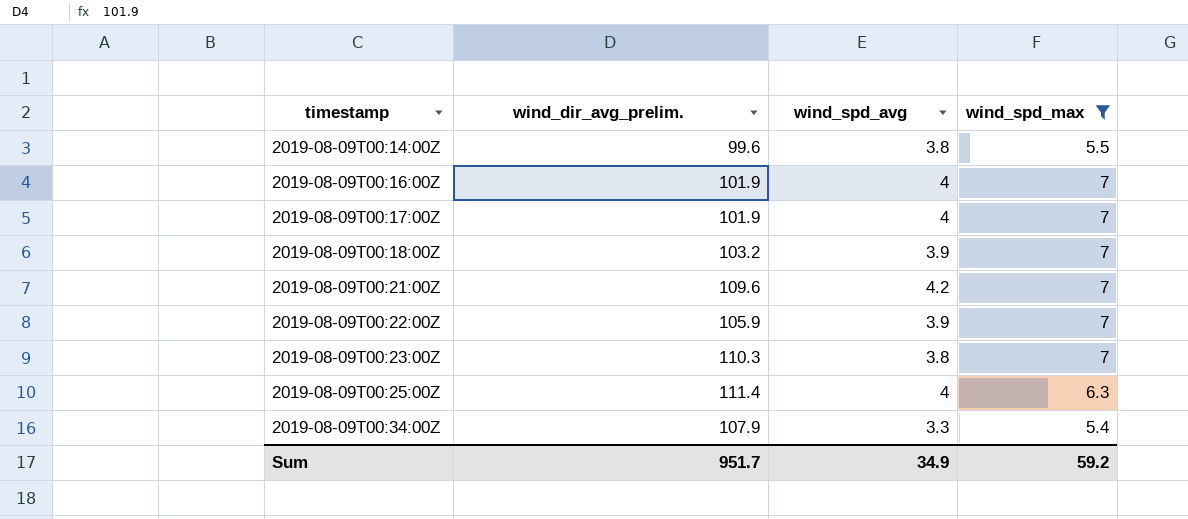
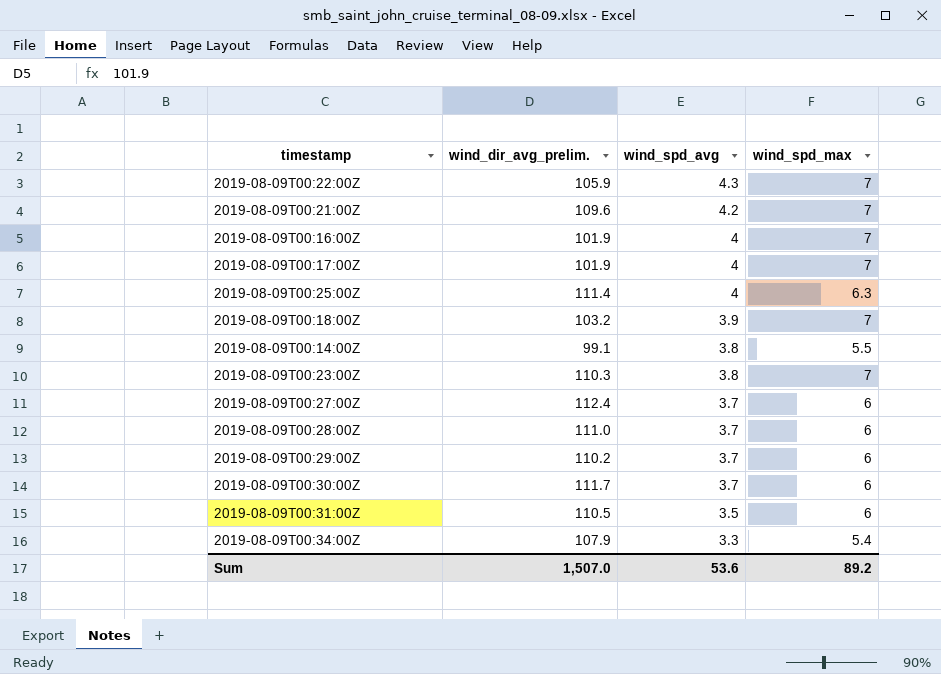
filter: wind_spd_max != 6 -> none
row order: timestamp ascending -> wind_spd_avg descending
2019-08-09T00:22:00Z | wind_spd_avg: 3.9 -> 4.3
2019-08-09T00:14:00Z | wind_dir_avg_prelim.: 99.6 -> 99.1
Sum | wind_dir_avg_prelim.: 951.7 -> 1,507.0
Sum | wind_spd_avg: 34.9 -> 53.6
Sum | wind_spd_max: 59.2 -> 89.2

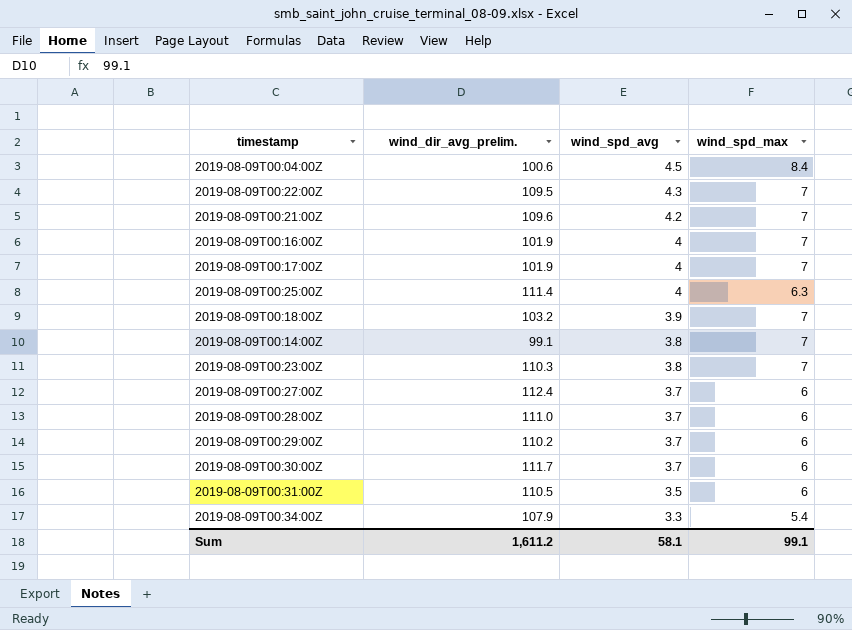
row 2019-08-09T00:04:00Z: none -> 100.6 | 4.5 | 8.4
2019-08-09T00:22:00Z | wind_dir_avg_prelim.: 105.9 -> 109.5
2019-08-09T00:14:00Z | wind_spd_max: 5.5 -> 7
Sum | wind_dir_avg_prelim.: 1,507.0 -> 1,611.2
Sum | wind_spd_avg: 53.6 -> 58.1
Sum | wind_spd_max: 89.2 -> 99.1

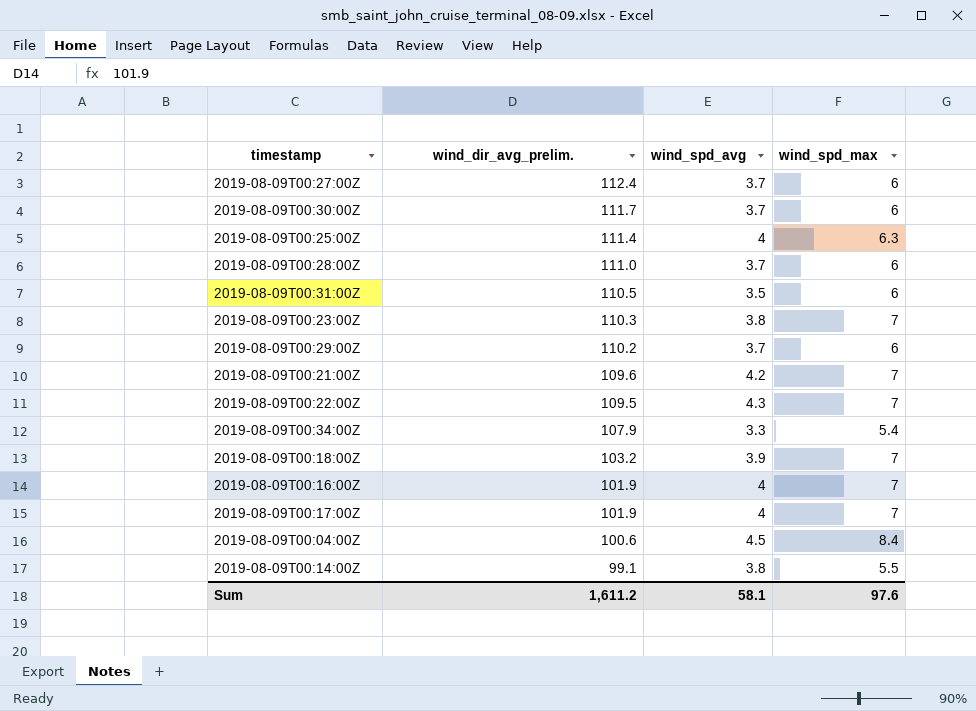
row order: wind_spd_avg descending -> wind_dir_avg_prelim. descending
2019-08-09T00:14:00Z | wind_spd_max: 7 -> 5.5
Sum | wind_spd_max: 99.1 -> 97.6

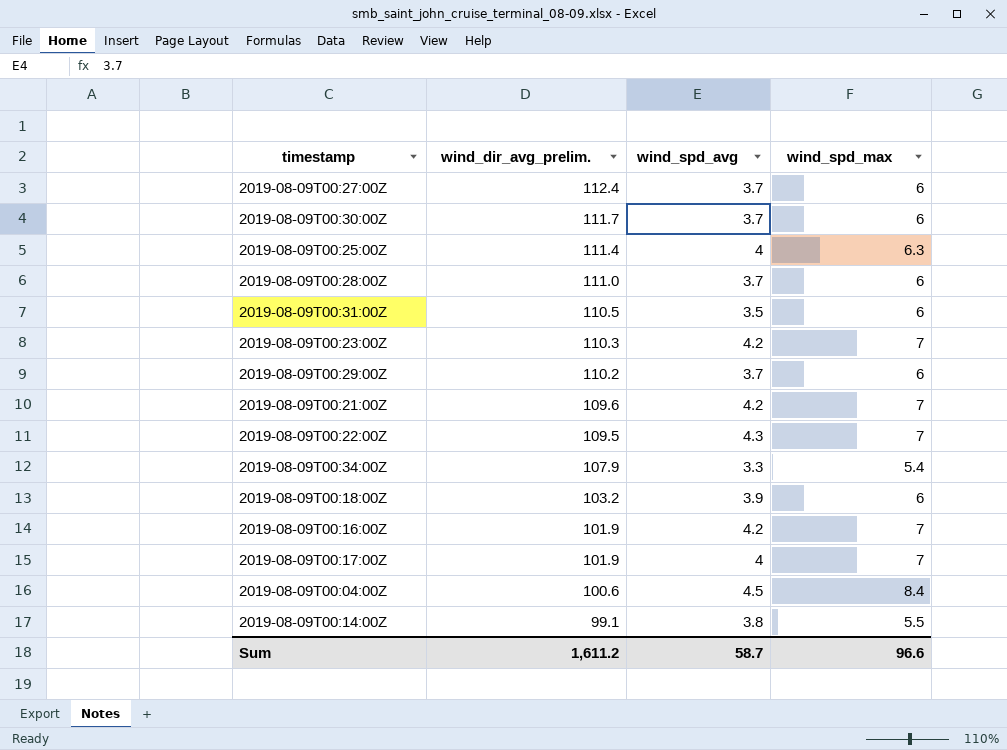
2019-08-09T00:23:00Z | wind_spd_avg: 3.8 -> 4.2
2019-08-09T00:18:00Z | wind_spd_max: 7 -> 6
2019-08-09T00:16:00Z | wind_spd_avg: 4 -> 4.2
Sum | wind_spd_avg: 58.1 -> 58.7
Sum | wind_spd_max: 97.6 -> 96.6

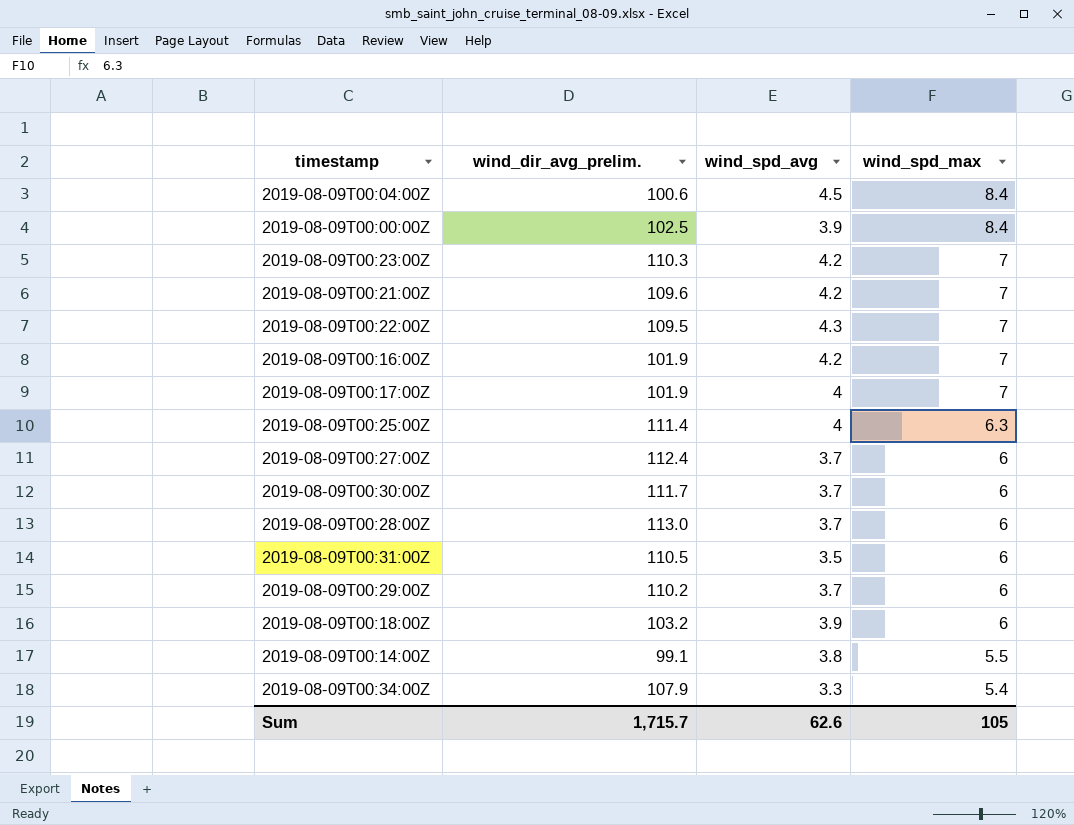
row order: wind_dir_avg_prelim. descending -> wind_spd_max descending
row 2019-08-09T00:00:00Z: none -> 102.5 | 3.9 | 8.4
2019-08-09T00:28:00Z | wind_dir_avg_prelim.: 111.0 -> 113.0
Sum | wind_dir_avg_prelim.: 1,611.2 -> 1,715.7
Sum | wind_spd_avg: 58.7 -> 62.6
Sum | wind_spd_max: 96.6 -> 105

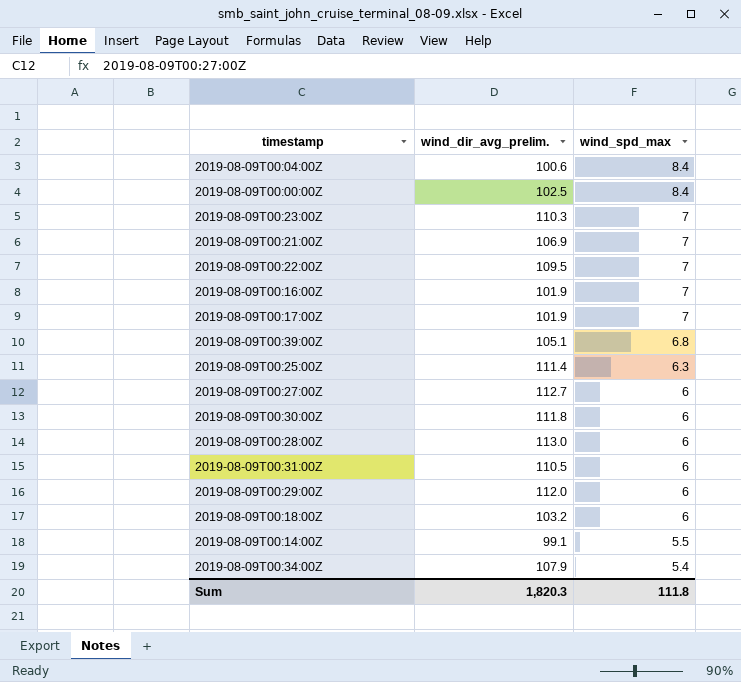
column wind_spd_avg | position: 3 -> none
2019-08-09T00:21:00Z | wind_dir_avg_prelim.: 109.6 -> 106.9
row 2019-08-09T00:39:00Z: none -> 105.1 | 6.8
2019-08-09T00:27:00Z | wind_dir_avg_prelim.: 112.4 -> 112.7
2019-08-09T00:30:00Z | wind_dir_avg_prelim.: 111.7 -> 111.8
2019-08-09T00:29:00Z | wind_dir_avg_prelim.: 110.2 -> 112.0
Sum | wind_dir_avg_prelim.: 1,715.7 -> 1,820.3
Sum | wind_spd_max: 105 -> 111.8

